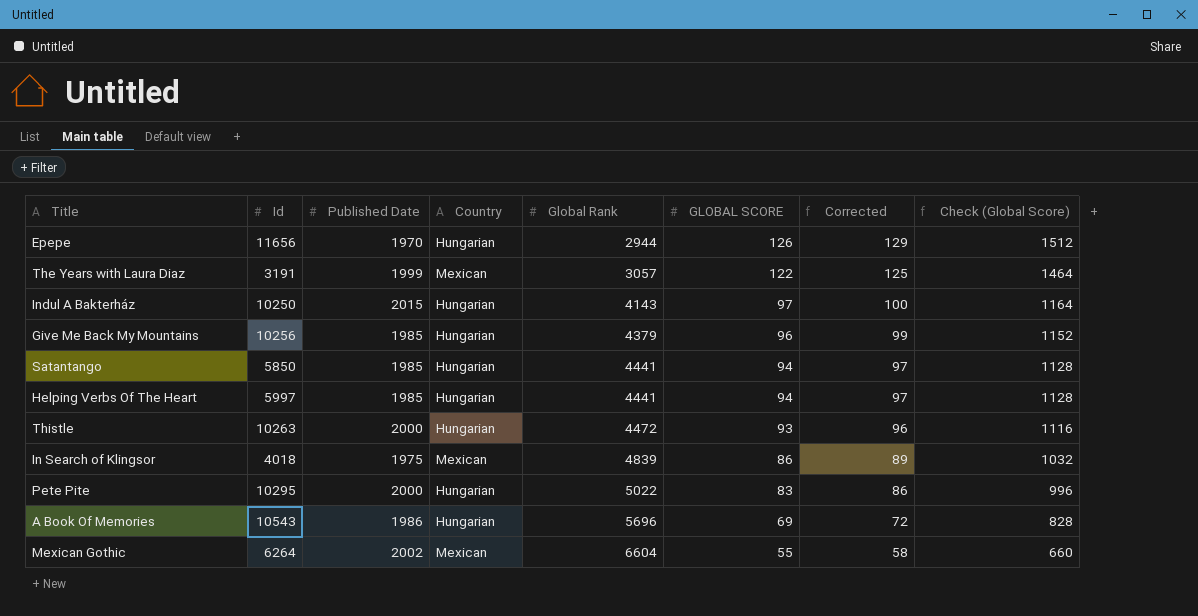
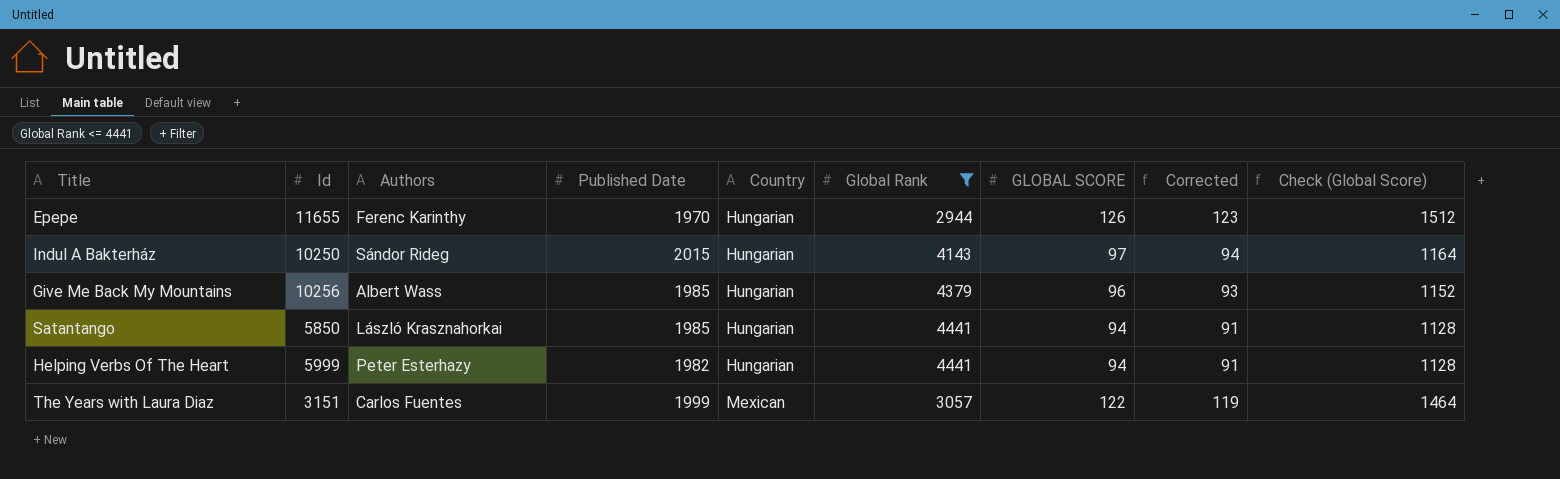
filter: none -> Global Rank <= 4441
row order: Global Rank ascending -> Country ascending
column Authors | position: none -> 3
column Corrected | formula: [GLOBAL SCORE] + 3 -> [GLOBAL SCORE] - 3
Epepe | Id: 11656 -> 11655
Helping Verbs Of The Heart | Id: 5997 -> 5999
Helping Verbs Of The Heart | Published Date: 1985 -> 1982
The Years with Laura Diaz | Id: 3191 -> 3151

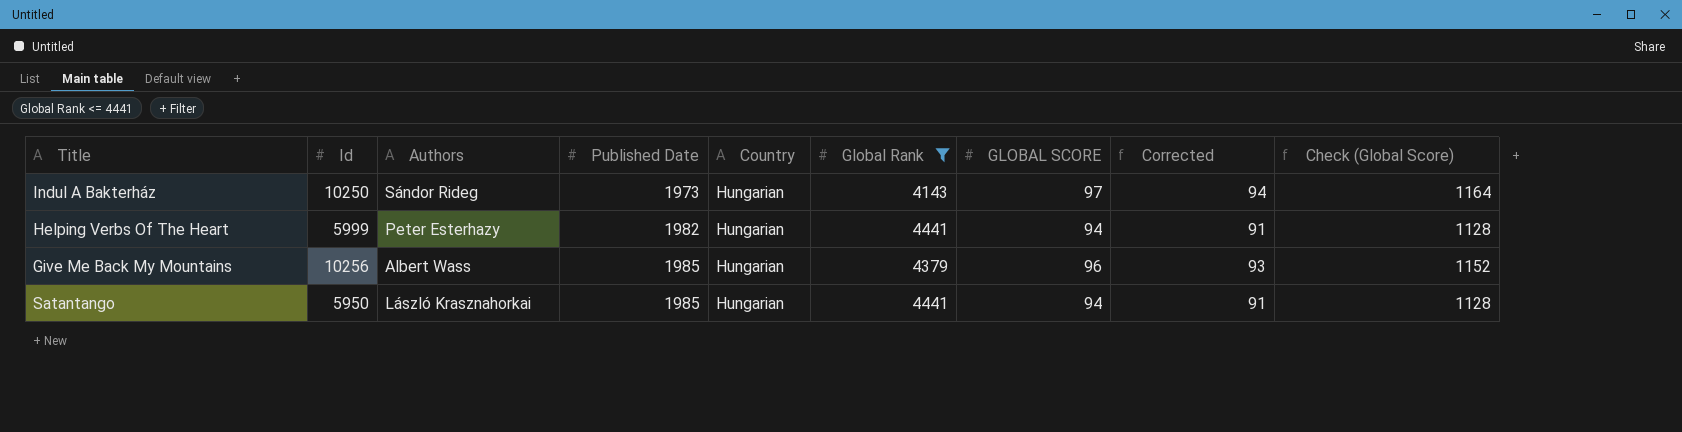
row order: Country ascending -> Published Date ascending
row Epepe: 11655 | Ferenc Karinthy | 1970 | Hungarian | 2944 | 126 | 123 | 1512 -> none
row The Years with Laura Diaz: 3151 | Carlos Fuentes | 1999 | Mexican | 3057 | 122 | 119 | 1464 -> none
Indul A Bakterház | Published Date: 2015 -> 1973
Satantango | Id: 5850 -> 5950

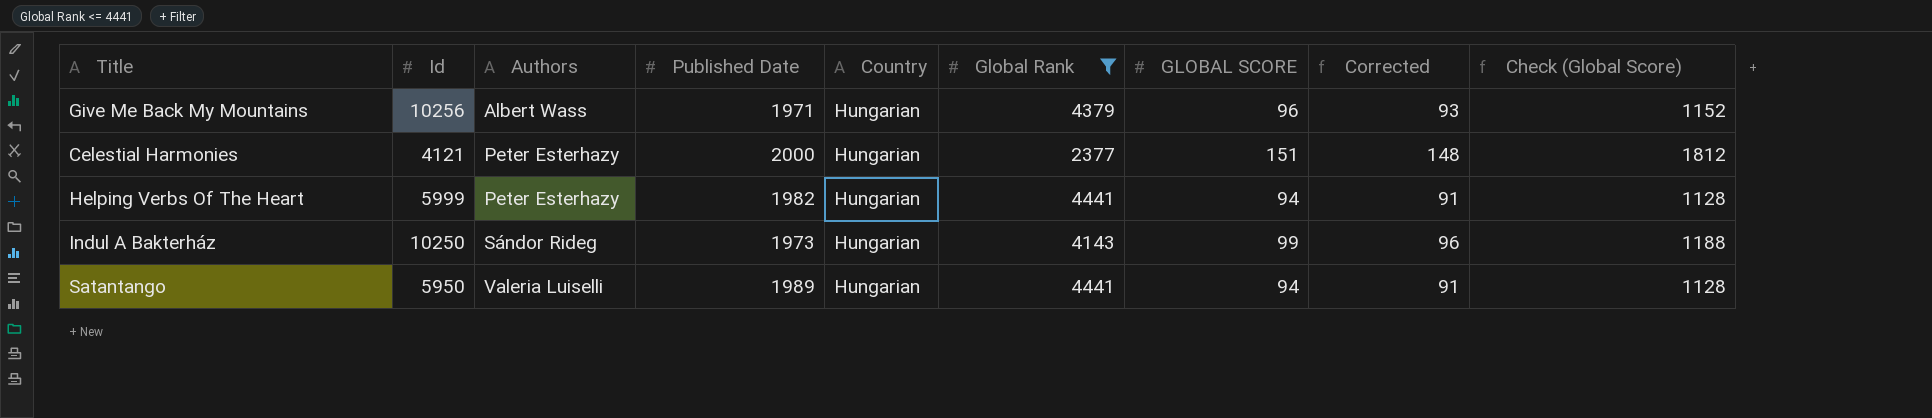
row order: Published Date ascending -> Authors ascending
Give Me Back My Mountains | Published Date: 1985 -> 1971
row Celestial Harmonies: none -> 4121 | Peter Esterhazy | 2000 | Hungarian | 2377 | 151 | 148 | 1812
Indul A Bakterház | GLOBAL SCORE: 97 -> 99
Indul A Bakterház | Corrected: 94 -> 96
Indul A Bakterház | Check (Global Score): 1164 -> 1188
Satantango | Authors: László Krasznahorkai -> Valeria Luiselli
Satantango | Published Date: 1985 -> 1989

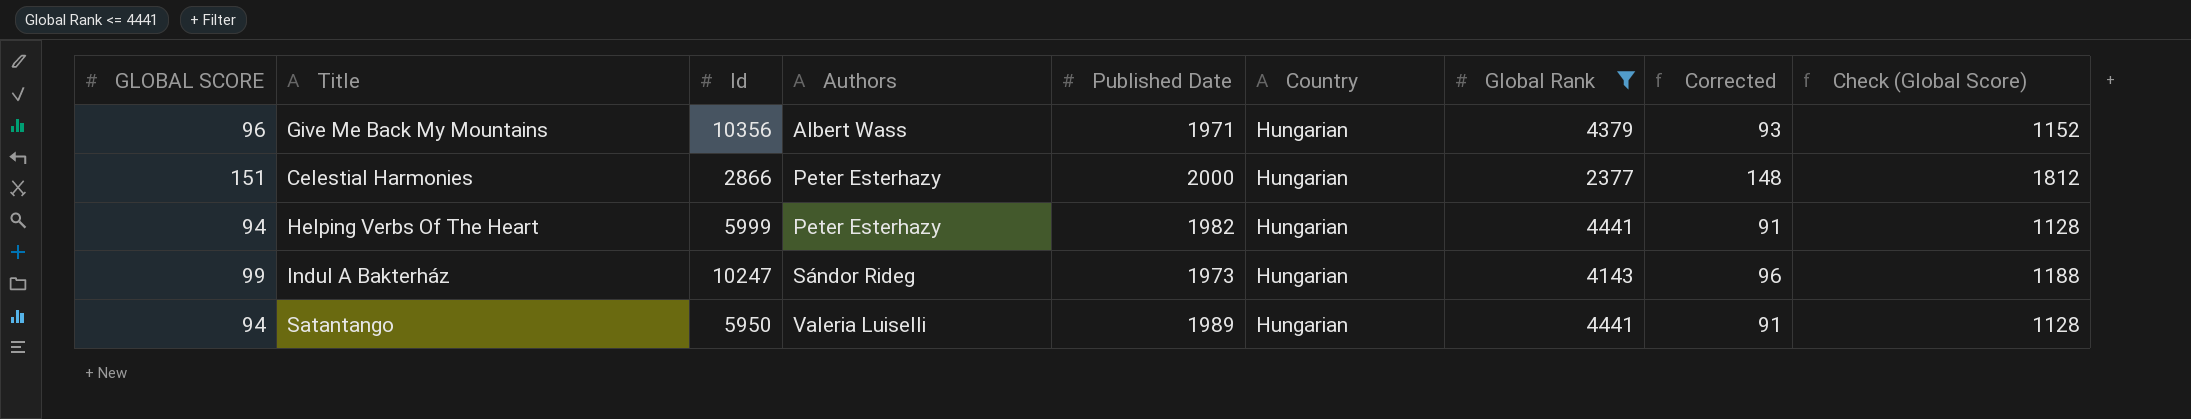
column GLOBAL SCORE | position: 7 -> 1
Give Me Back My Mountains | Id: 10256 -> 10356
Celestial Harmonies | Id: 4121 -> 2866
Indul A Bakterház | Id: 10250 -> 10247

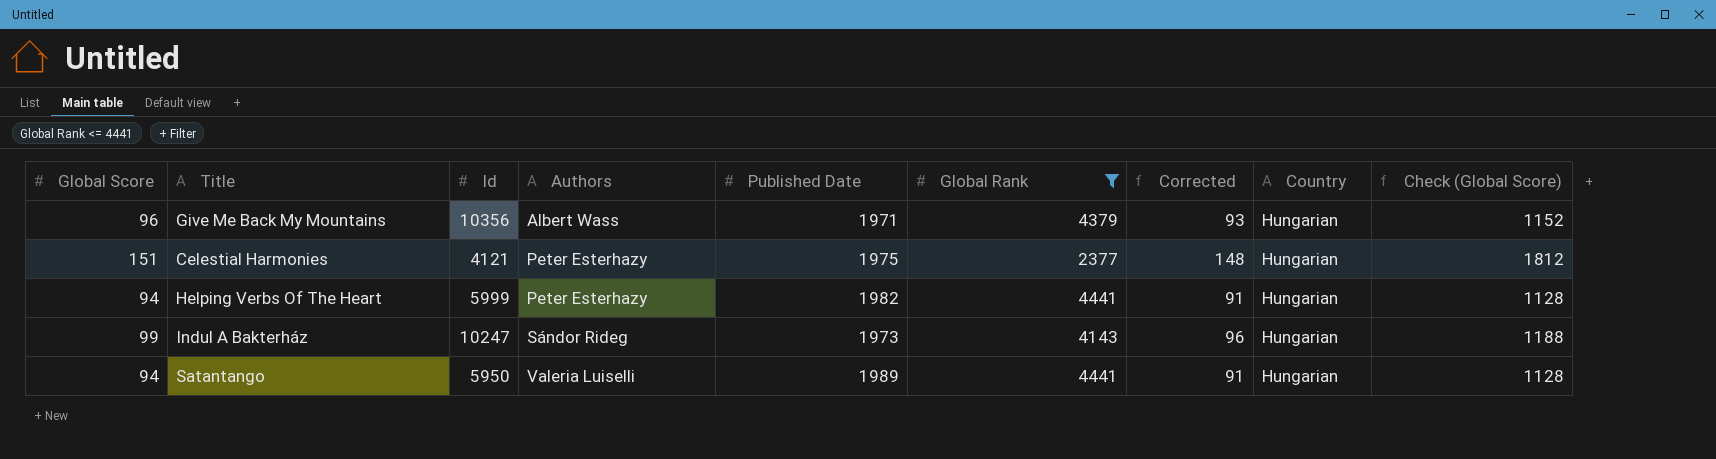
column name: GLOBAL SCORE -> Global Score
column Country | position: 6 -> 8
Celestial Harmonies | Id: 2866 -> 4121
Celestial Harmonies | Published Date: 2000 -> 1975

